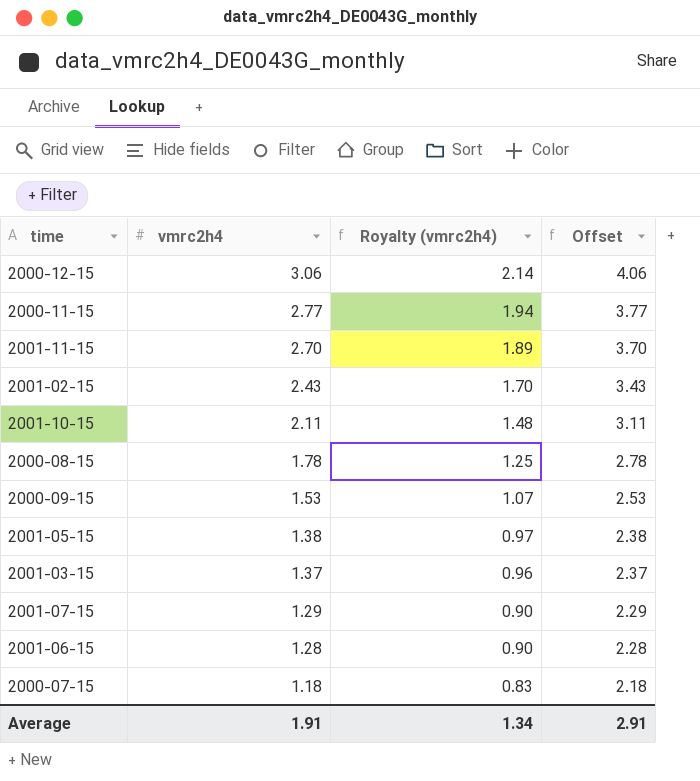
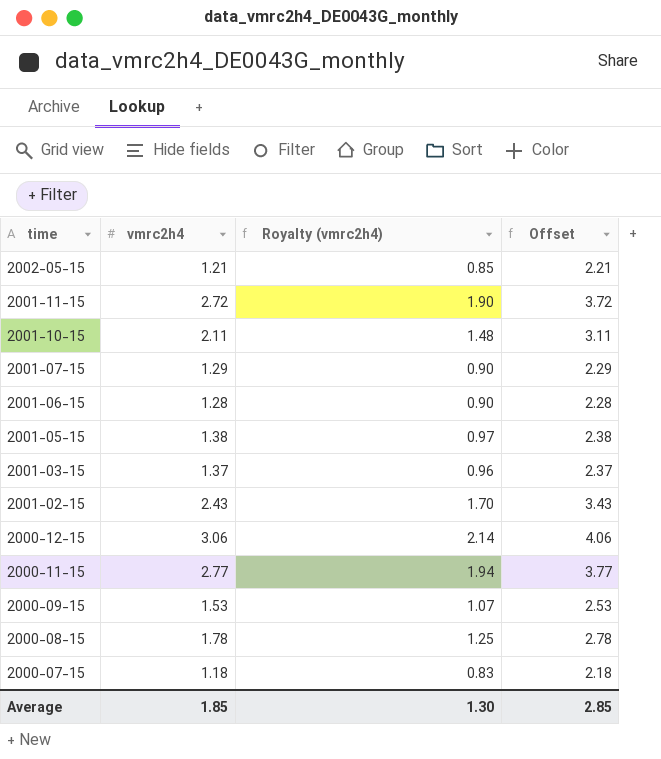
row order: vmrc2h4 descending -> time descending
row 2002-05-15: none -> 1.21 | 0.85 | 2.21
2001-11-15 | vmrc2h4: 2.70 -> 2.72
2001-11-15 | Royalty (vmrc2h4): 1.89 -> 1.90
2001-11-15 | Offset: 3.70 -> 3.72
Average | vmrc2h4: 1.91 -> 1.85
Average | Royalty (vmrc2h4): 1.34 -> 1.30
Average | Offset: 2.91 -> 2.85

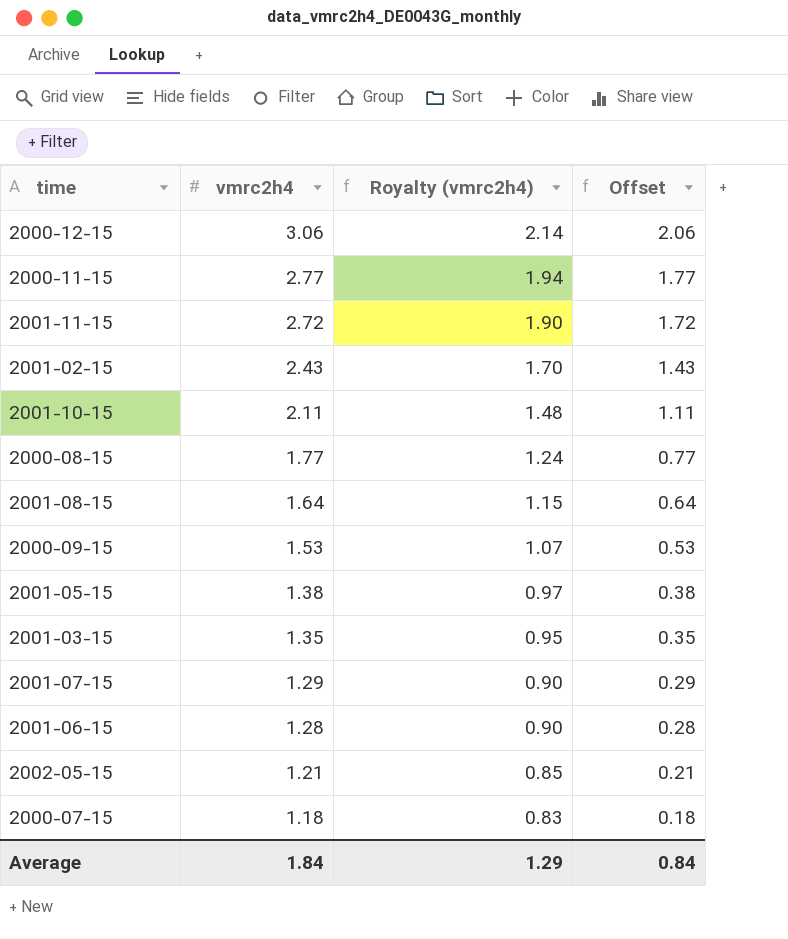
row order: time descending -> vmrc2h4 descending
column Offset | formula: [vmrc2h4] + 1 -> [vmrc2h4] - 1
2000-08-15 | vmrc2h4: 1.78 -> 1.77
2000-08-15 | Royalty (vmrc2h4): 1.25 -> 1.24
row 2001-08-15: none -> 1.64 | 1.15 | 0.64
2001-03-15 | vmrc2h4: 1.37 -> 1.35
2001-03-15 | Royalty (vmrc2h4): 0.96 -> 0.95
Average | vmrc2h4: 1.85 -> 1.84
Average | Royalty (vmrc2h4): 1.30 -> 1.29
Average | Offset: 2.85 -> 0.84

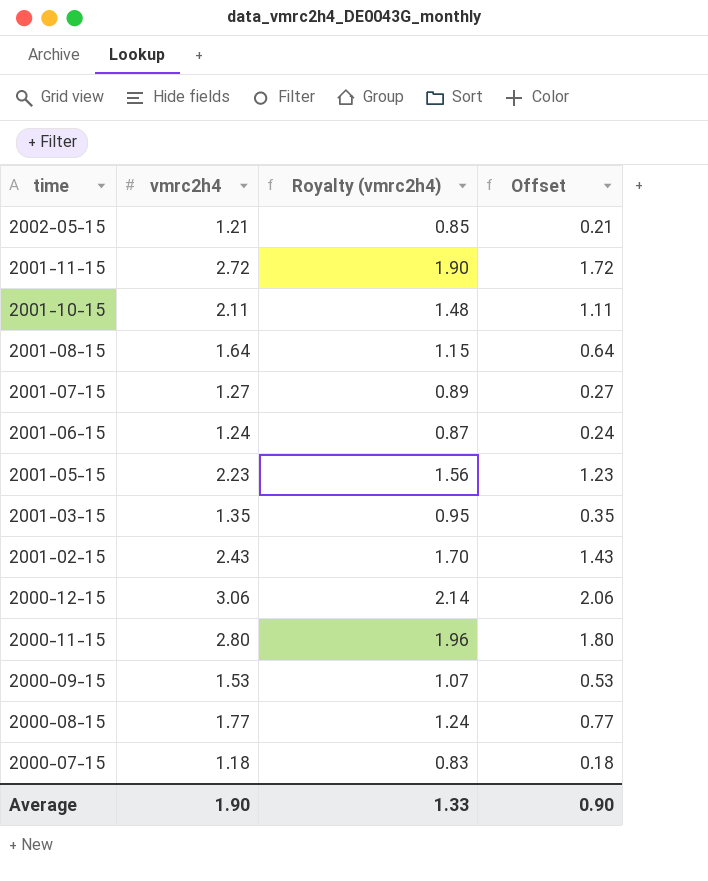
row order: vmrc2h4 descending -> time descending
2001-07-15 | vmrc2h4: 1.29 -> 1.27
2001-07-15 | Royalty (vmrc2h4): 0.90 -> 0.89
2001-07-15 | Offset: 0.29 -> 0.27
2001-06-15 | vmrc2h4: 1.28 -> 1.24
2001-06-15 | Royalty (vmrc2h4): 0.90 -> 0.87
2001-06-15 | Offset: 0.28 -> 0.24
2001-05-15 | vmrc2h4: 1.38 -> 2.23
2001-05-15 | Royalty (vmrc2h4): 0.97 -> 1.56
2001-05-15 | Offset: 0.38 -> 1.23
2000-11-15 | vmrc2h4: 2.77 -> 2.80
2000-11-15 | Royalty (vmrc2h4): 1.94 -> 1.96
2000-11-15 | Offset: 1.77 -> 1.80
Average | vmrc2h4: 1.84 -> 1.90
Average | Royalty (vmrc2h4): 1.29 -> 1.33
Average | Offset: 0.84 -> 0.90

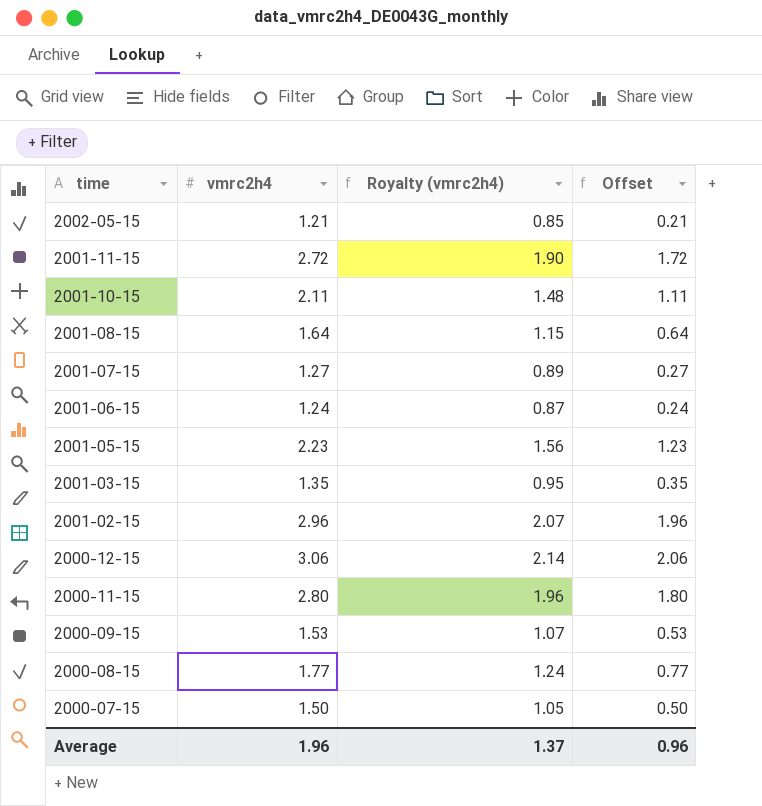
2001-02-15 | vmrc2h4: 2.43 -> 2.96
2001-02-15 | Royalty (vmrc2h4): 1.70 -> 2.07
2001-02-15 | Offset: 1.43 -> 1.96
2000-07-15 | vmrc2h4: 1.18 -> 1.50
2000-07-15 | Royalty (vmrc2h4): 0.83 -> 1.05
2000-07-15 | Offset: 0.18 -> 0.50
Average | vmrc2h4: 1.90 -> 1.96
Average | Royalty (vmrc2h4): 1.33 -> 1.37
Average | Offset: 0.90 -> 0.96

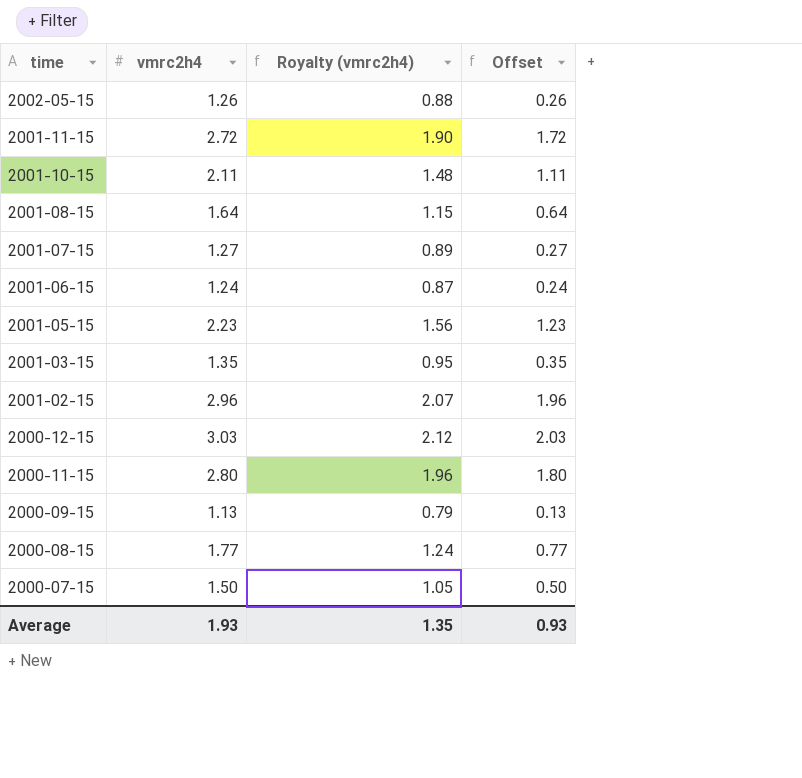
2002-05-15 | vmrc2h4: 1.21 -> 1.26
2002-05-15 | Royalty (vmrc2h4): 0.85 -> 0.88
2002-05-15 | Offset: 0.21 -> 0.26
2000-12-15 | vmrc2h4: 3.06 -> 3.03
2000-12-15 | Royalty (vmrc2h4): 2.14 -> 2.12
2000-12-15 | Offset: 2.06 -> 2.03
2000-09-15 | vmrc2h4: 1.53 -> 1.13
2000-09-15 | Royalty (vmrc2h4): 1.07 -> 0.79
2000-09-15 | Offset: 0.53 -> 0.13
Average | vmrc2h4: 1.96 -> 1.93
Average | Royalty (vmrc2h4): 1.37 -> 1.35
Average | Offset: 0.96 -> 0.93

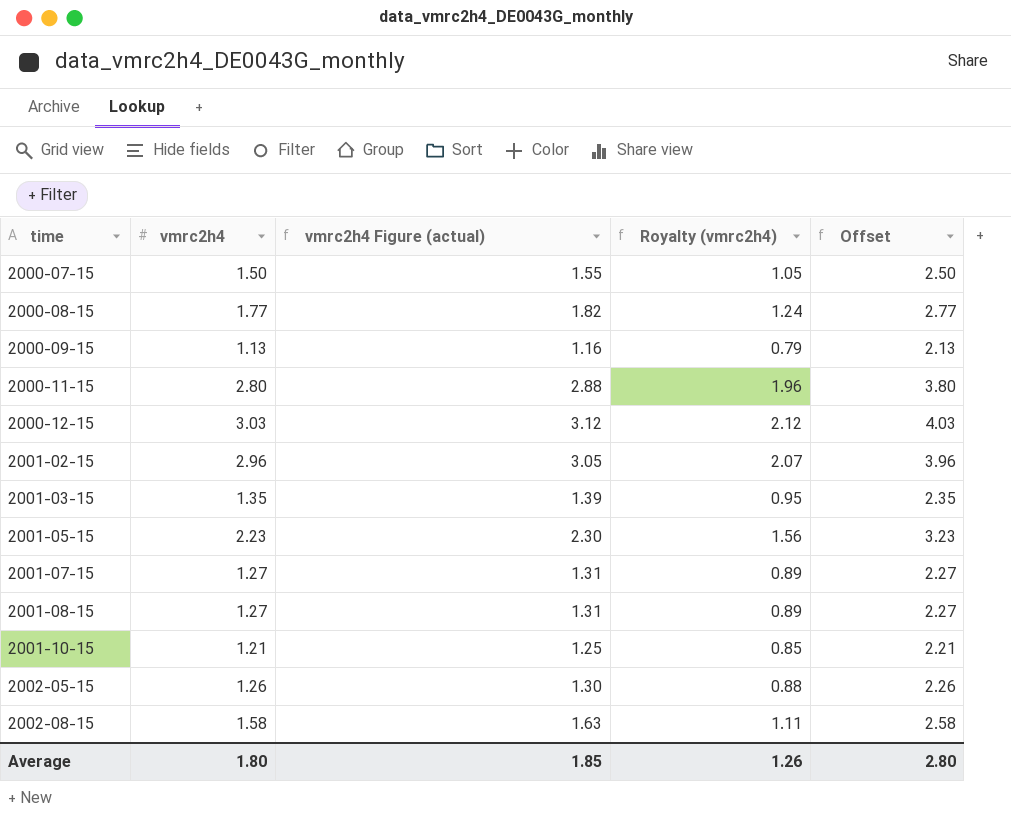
row order: time descending -> time ascending
column vmrc2h4 Figure (actual) | formula: none -> [vmrc2h4] * 1.03
column Offset | formula: [vmrc2h4] - 1 -> [vmrc2h4] + 1
row 2001-11-15: 2.72 | 1.90 | 1.72 -> none
row 2001-06-15: 1.24 | 0.87 | 0.24 -> none
2001-08-15 | vmrc2h4: 1.64 -> 1.27
2001-08-15 | Royalty (vmrc2h4): 1.15 -> 0.89
2001-10-15 | vmrc2h4: 2.11 -> 1.21
2001-10-15 | Royalty (vmrc2h4): 1.48 -> 0.85
row 2002-08-15: none -> 1.58 | 1.63 | 1.11 | 2.58
Average | vmrc2h4: 1.93 -> 1.80
Average | Royalty (vmrc2h4): 1.35 -> 1.26
Average | Offset: 0.93 -> 2.80

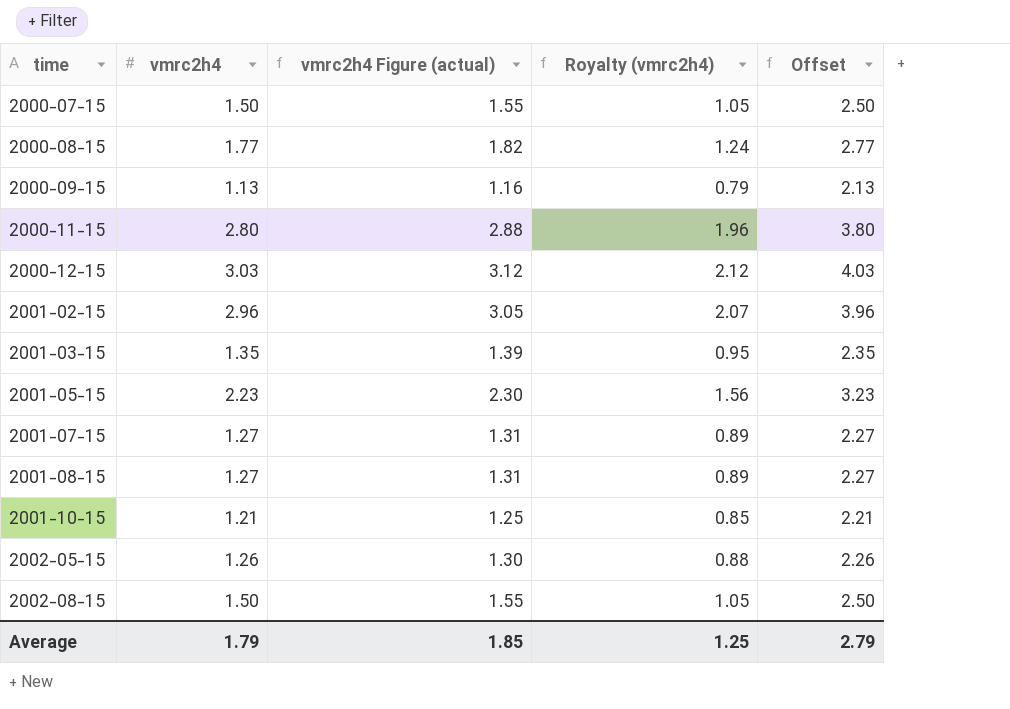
2002-08-15 | vmrc2h4: 1.58 -> 1.50
2002-08-15 | vmrc2h4 Figure (actual): 1.63 -> 1.55
2002-08-15 | Royalty (vmrc2h4): 1.11 -> 1.05
2002-08-15 | Offset: 2.58 -> 2.50
Average | vmrc2h4: 1.80 -> 1.79
Average | Royalty (vmrc2h4): 1.26 -> 1.25
Average | Offset: 2.80 -> 2.79

